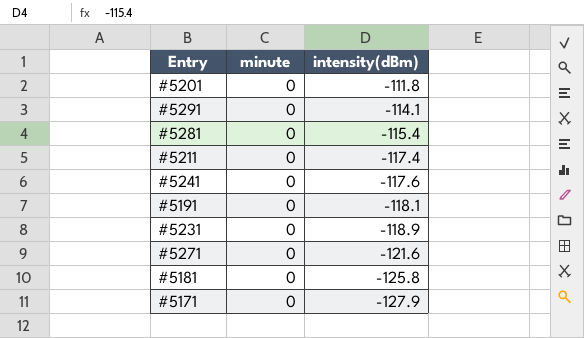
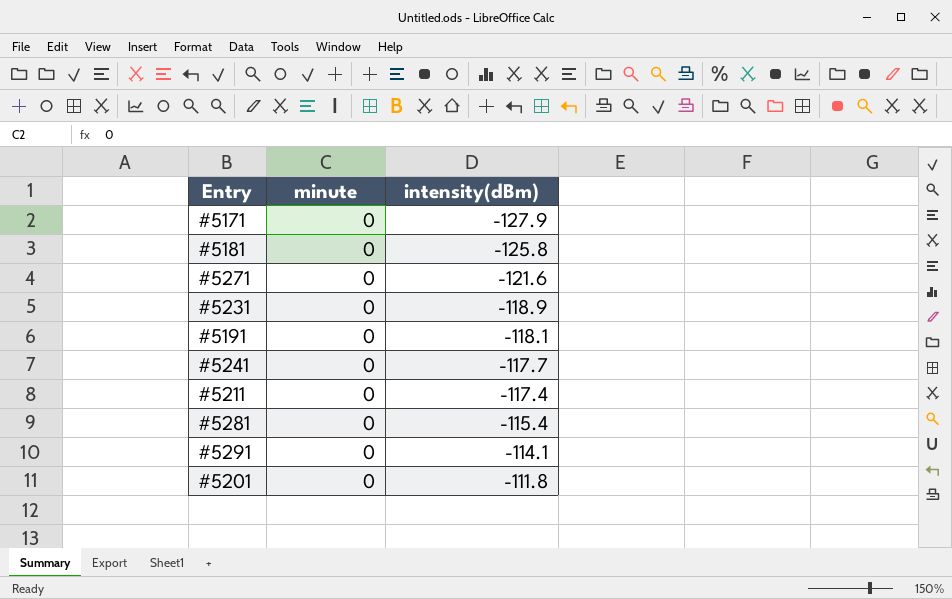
row order: intensity(dBm) descending -> intensity(dBm) ascending
#5241 | intensity(dBm): -117.6 -> -117.7

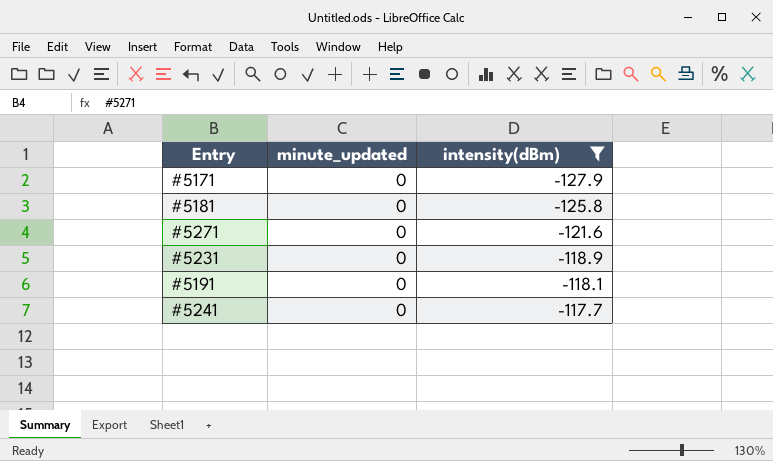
filter: none -> intensity(dBm) <= -117.7
column name: minute -> minute_updated

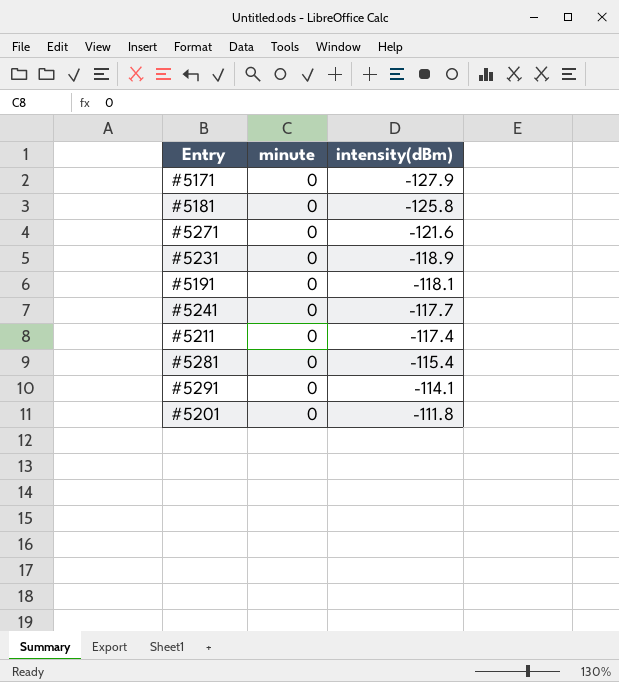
filter: intensity(dBm) <= -117.7 -> none
column name: minute_updated -> minute

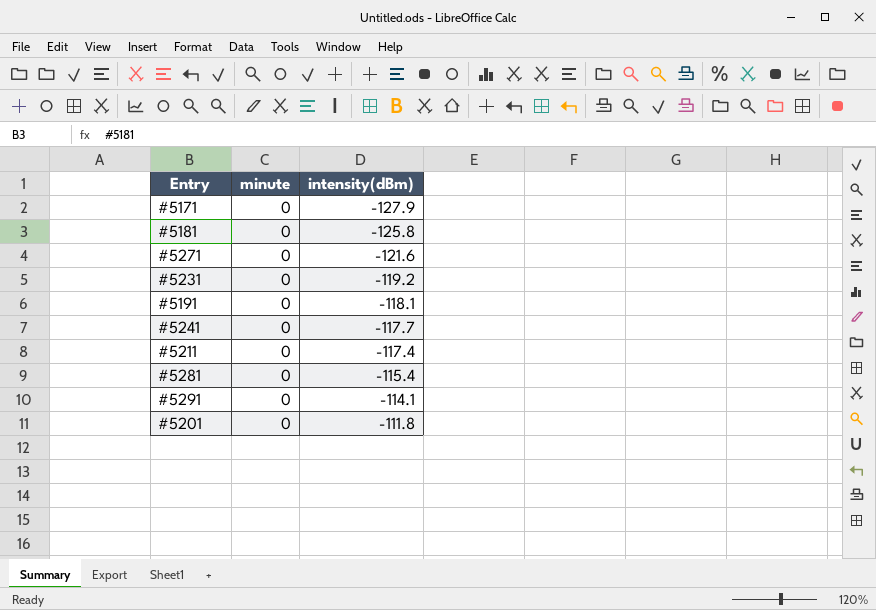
#5231 | intensity(dBm): -118.9 -> -119.2

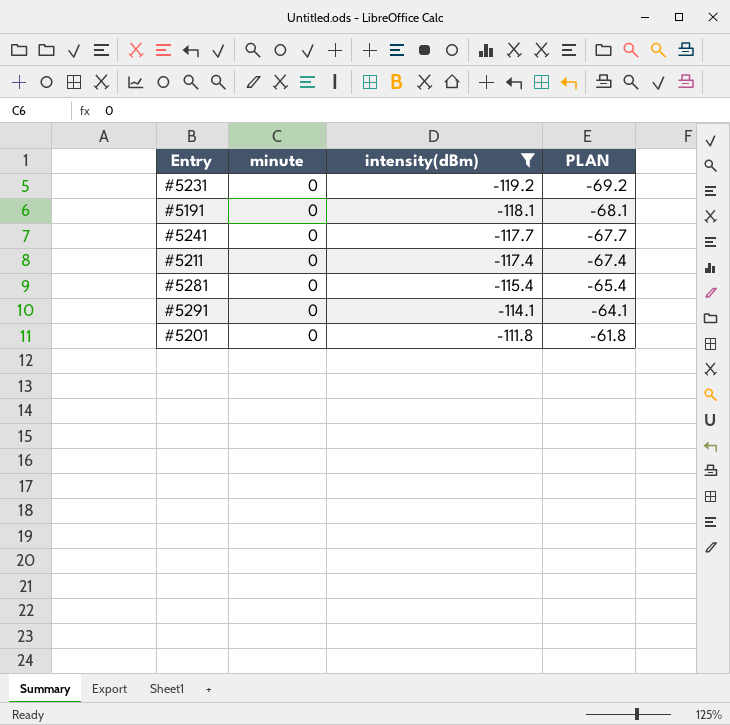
filter: none -> intensity(dBm) >= -119.2
column PLAN | formula: none -> [intensity(dBm)] + 50

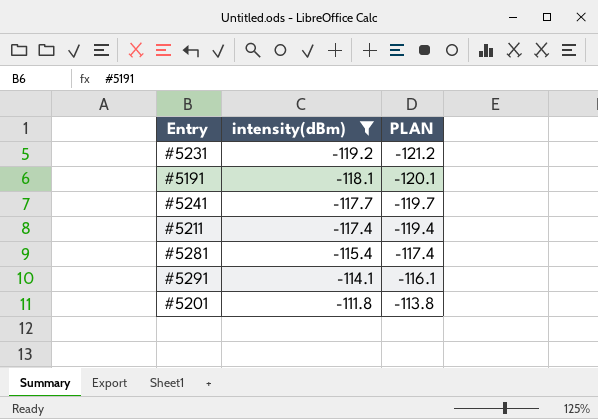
column minute | position: 2 -> none
column PLAN | formula: [intensity(dBm)] + 50 -> [intensity(dBm)] - 2

